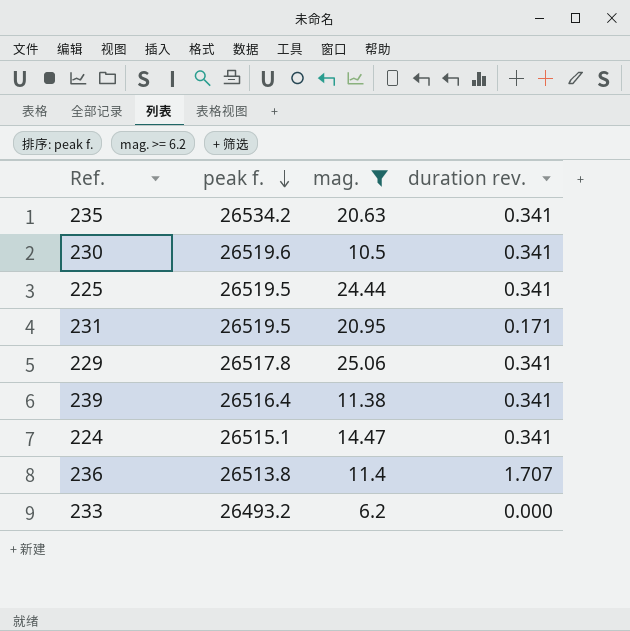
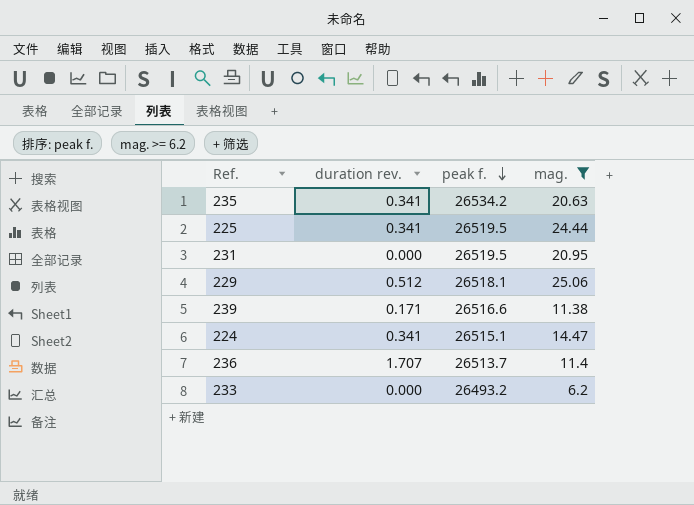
column duration rev. | position: 4 -> 2
row 230: 26519.6 | 10.5 | 0.341 -> none
231 | duration rev.: 0.171 -> 0.000
229 | duration rev.: 0.341 -> 0.512
229 | peak f.: 26517.8 -> 26518.1
239 | duration rev.: 0.341 -> 0.171
239 | peak f.: 26516.4 -> 26516.6
236 | peak f.: 26513.8 -> 26513.7

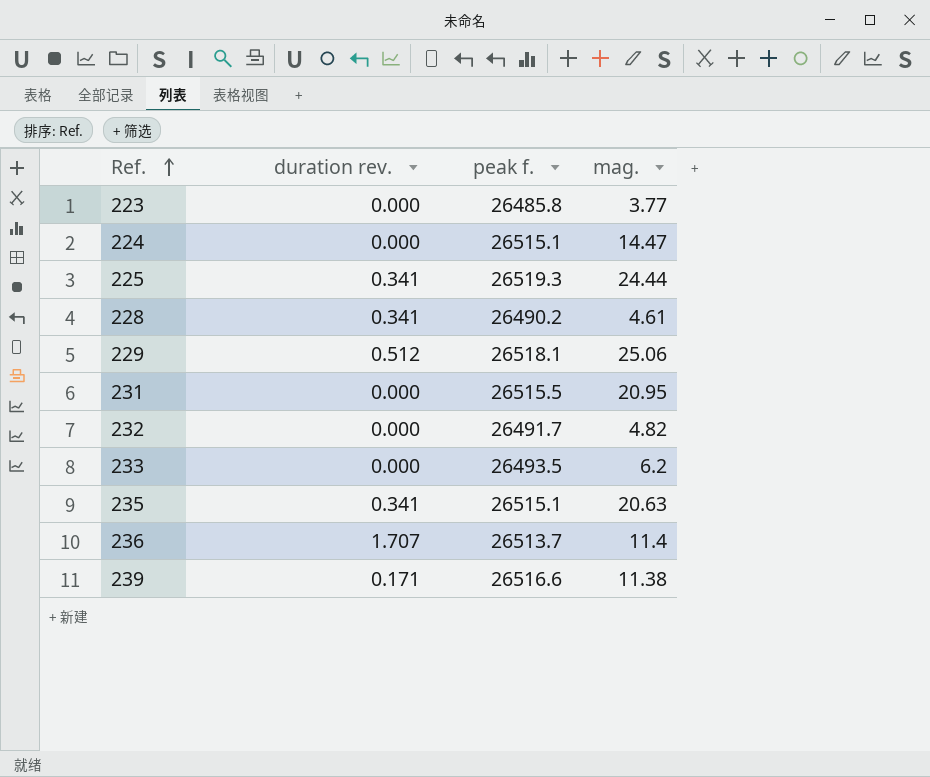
filter: mag. >= 6.2 -> none
row order: peak f. descending -> Ref. ascending
224 | duration rev.: 0.341 -> 0.000
225 | peak f.: 26519.5 -> 26519.3
231 | peak f.: 26519.5 -> 26515.5
233 | peak f.: 26493.2 -> 26493.5
235 | peak f.: 26534.2 -> 26515.1

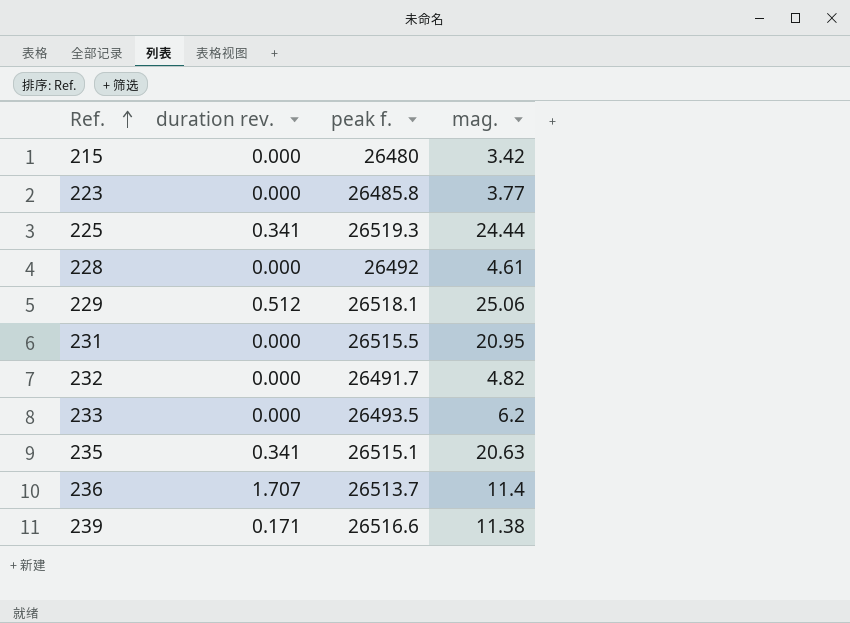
row 224: 0.000 | 26515.1 | 14.47 -> none
row 215: none -> 0.000 | 26480 | 3.42
228 | duration rev.: 0.341 -> 0.000
228 | peak f.: 26490.2 -> 26492

